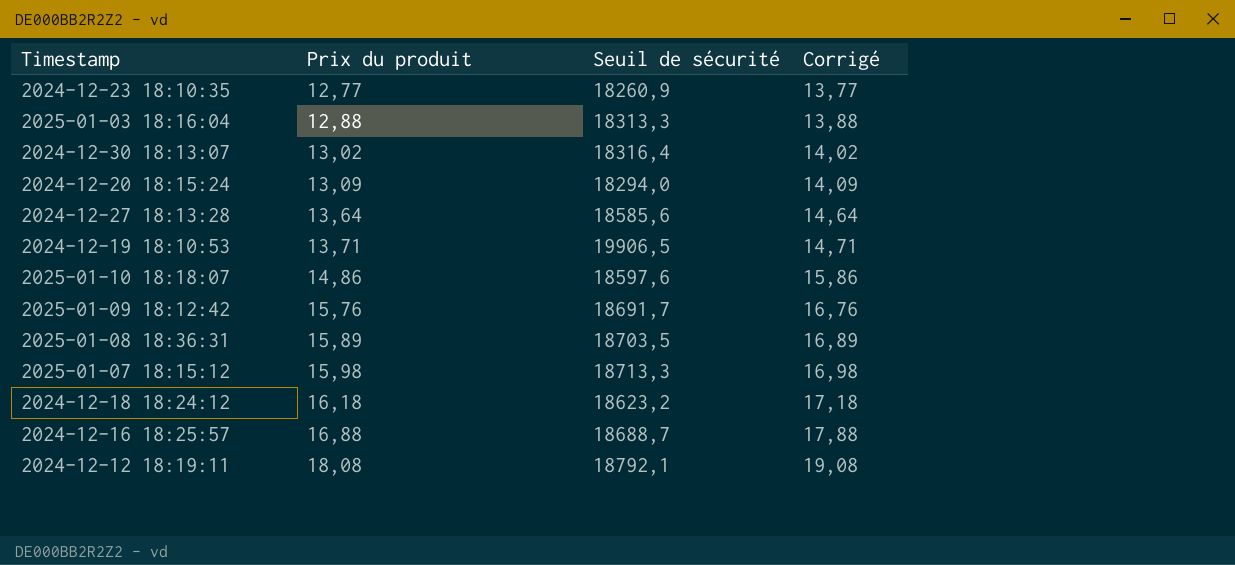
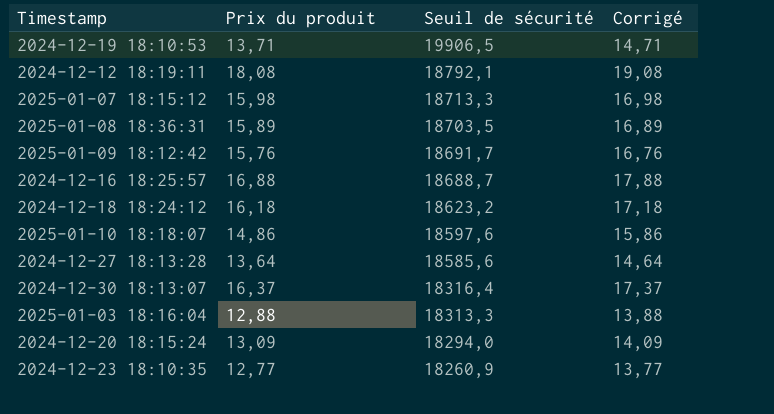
row order: Prix du produit ascending -> Seuil de sécurité descending
2024-12-30 18:13:07 | Prix du produit: 13,02 -> 16,37
2024-12-30 18:13:07 | Corrigé: 14,02 -> 17,37

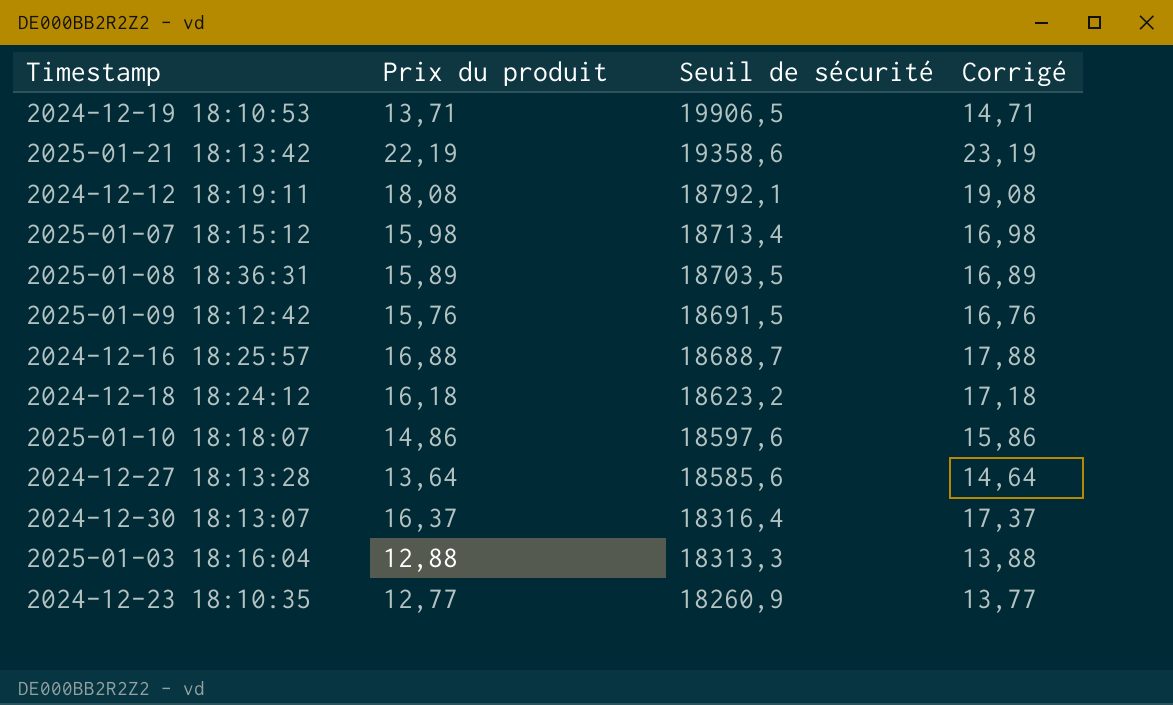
row 2024-12-20 18:15:24: 13,09 | 18294,0 | 14,09 -> none
row 2025-01-21 18:13:42: none -> 22,19 | 19358,6 | 23,19
2025-01-07 18:15:12 | Seuil de sécurité: 18713,3 -> 18713,4
2025-01-09 18:12:42 | Seuil de sécurité: 18691,7 -> 18691,5

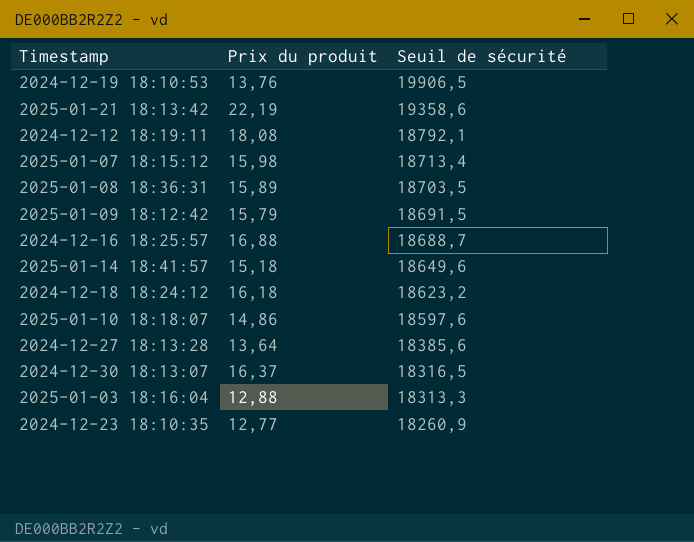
column Corrigé | formula: [Prix du produit] + 1 -> none
2024-12-19 18:10:53 | Prix du produit: 13,71 -> 13,76
2025-01-09 18:12:42 | Prix du produit: 15,76 -> 15,79
row 2025-01-14 18:41:57: none -> 15,18 | 18649,6
2024-12-27 18:13:28 | Seuil de sécurité: 18585,6 -> 18385,6
2024-12-30 18:13:07 | Seuil de sécurité: 18316,4 -> 18316,5

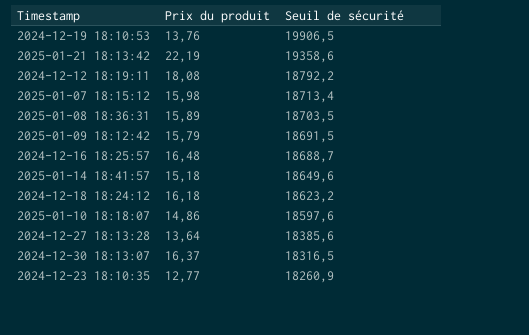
row 2025-01-03 18:16:04: 12,88 | 18313,3 -> none
2024-12-12 18:19:11 | Seuil de sécurité: 18792,1 -> 18792,2
2024-12-16 18:25:57 | Prix du produit: 16,88 -> 16,48

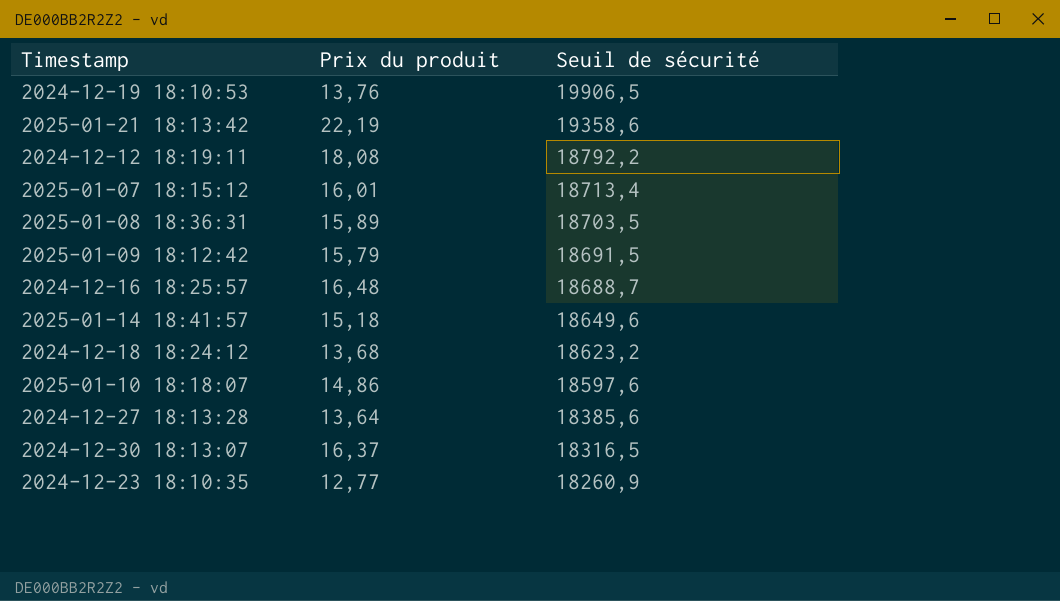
2025-01-07 18:15:12 | Prix du produit: 15,98 -> 16,01
2024-12-18 18:24:12 | Prix du produit: 16,18 -> 13,68

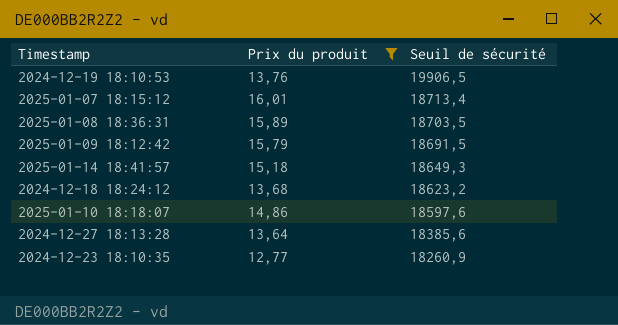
filter: none -> Prix du produit <= 16,01
2025-01-14 18:41:57 | Seuil de sécurité: 18649,6 -> 18649,3

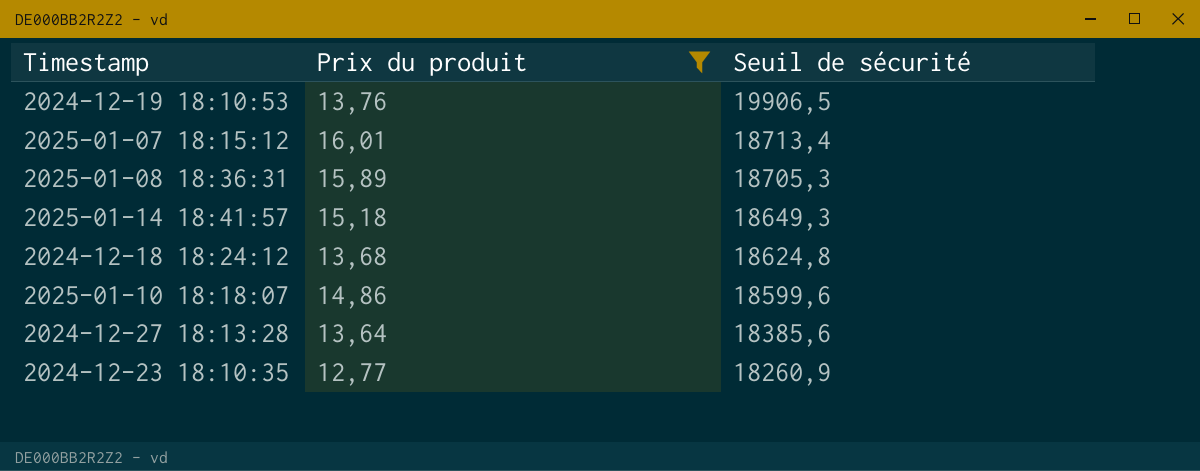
row 2025-01-09 18:12:42: 15,79 | 18691,5 -> none
2025-01-08 18:36:31 | Seuil de sécurité: 18703,5 -> 18705,3
2024-12-18 18:24:12 | Seuil de sécurité: 18623,2 -> 18624,8
2025-01-10 18:18:07 | Seuil de sécurité: 18597,6 -> 18599,6

